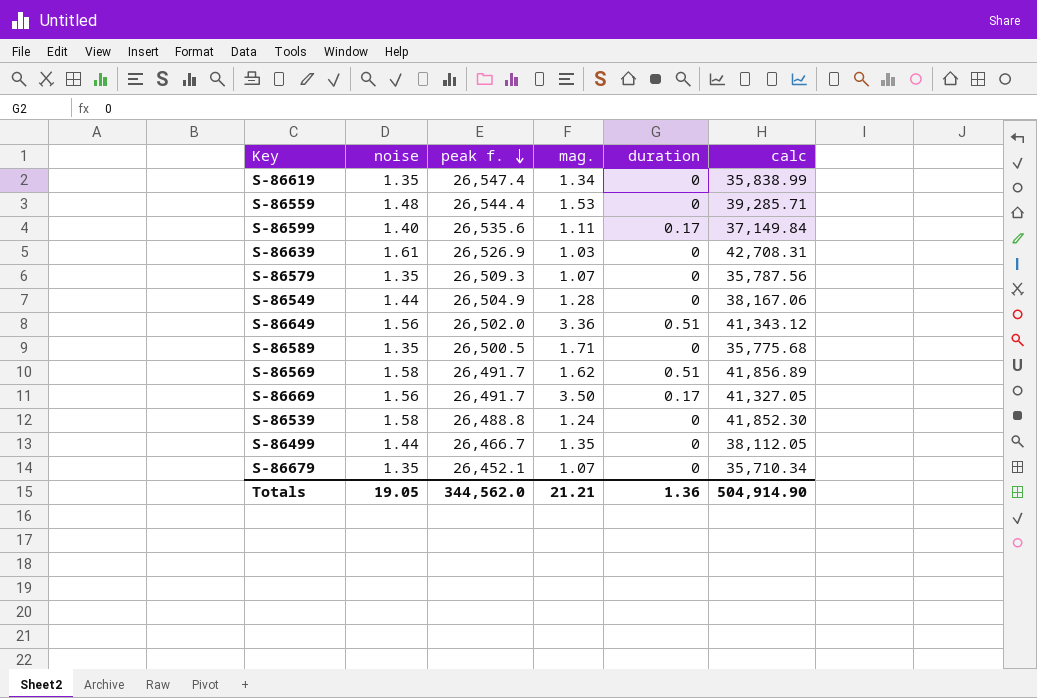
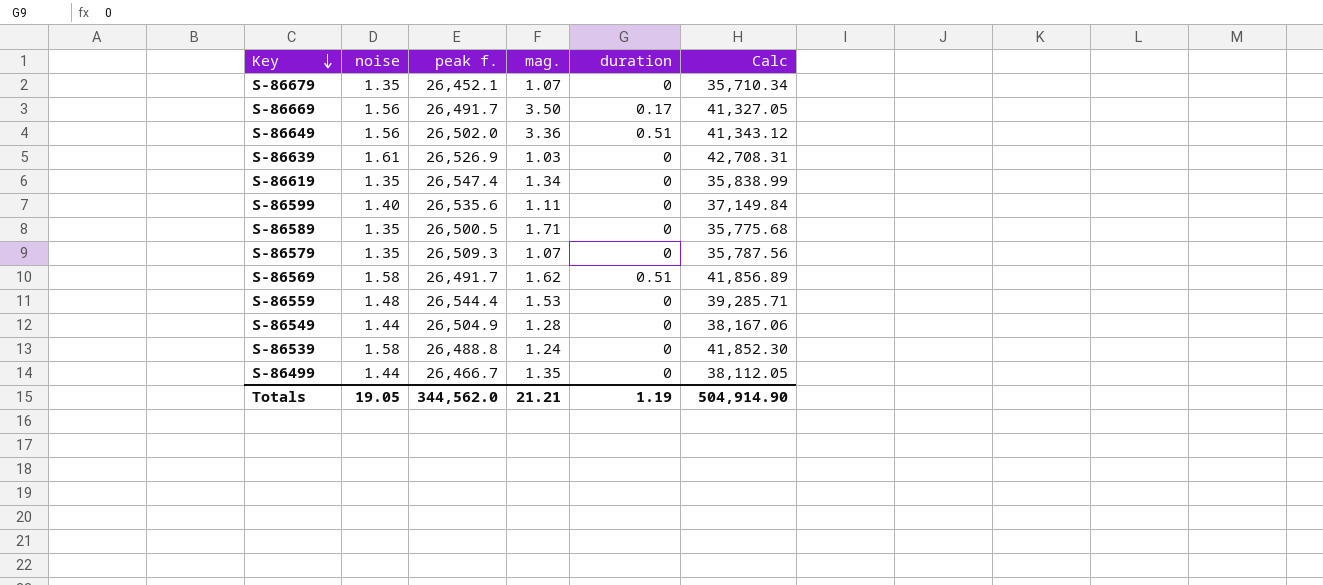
row order: peak f. descending -> Key descending
column name: calc -> Calc
S-86599 | duration: 0.17 -> 0
Totals | duration: 1.36 -> 1.19

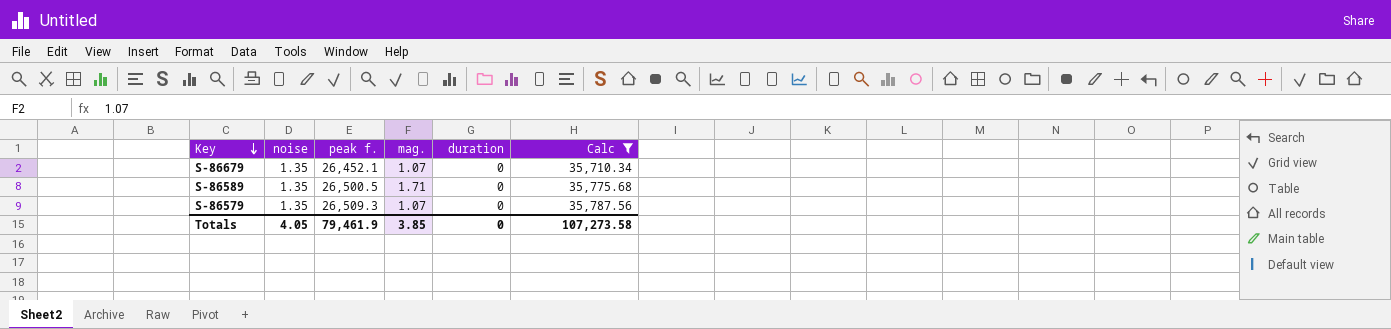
filter: none -> Calc <= 35,787.56
Totals | noise: 19.05 -> 4.05
Totals | peak f.: 344,562.0 -> 79,461.9
Totals | mag.: 21.21 -> 3.85
Totals | duration: 1.19 -> 0
Totals | Calc: 504,914.90 -> 107,273.58

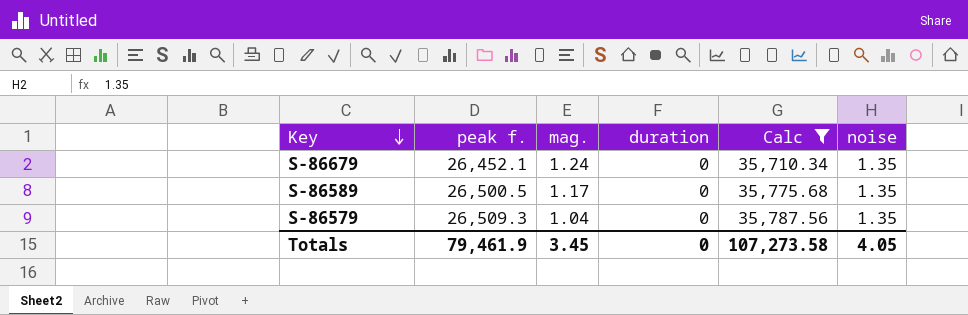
column noise | position: 2 -> 6
S-86679 | mag.: 1.07 -> 1.24
S-86589 | mag.: 1.71 -> 1.17
S-86579 | mag.: 1.07 -> 1.04
Totals | mag.: 3.85 -> 3.45

